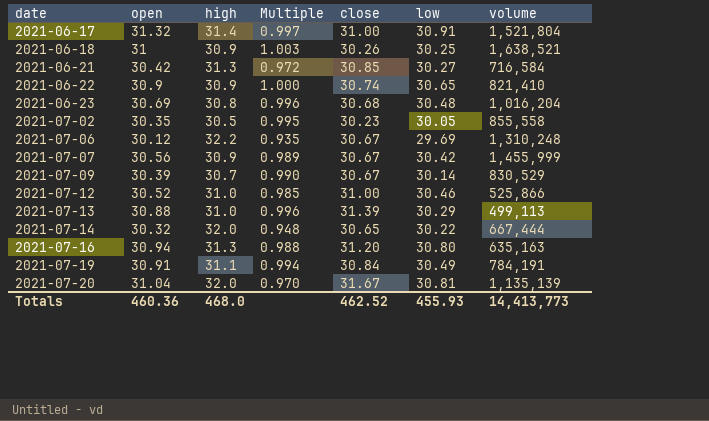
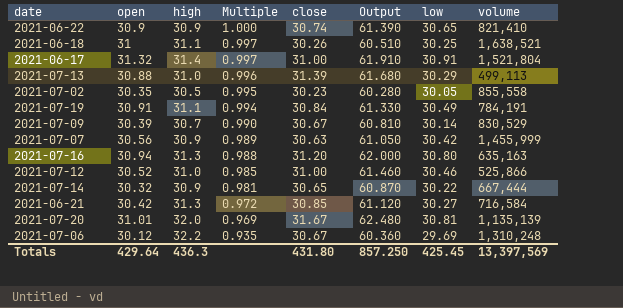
row order: date ascending -> Multiple descending
column Output | formula: none -> [close] + [low]
row 2021-06-23: 30.69 | 30.8 | 0.996 | 30.68 | 30.48 | 1,016,204 -> none
2021-06-18 | high: 30.9 -> 31.1
2021-06-18 | Multiple: 1.003 -> 0.997
2021-07-07 | close: 30.67 -> 30.63
2021-07-14 | high: 32.0 -> 30.9
2021-07-14 | Multiple: 0.948 -> 0.981
2021-07-20 | open: 31.04 -> 31.01
2021-07-20 | Multiple: 0.970 -> 0.969
Totals | open: 460.36 -> 429.64
Totals | high: 468.0 -> 436.3
Totals | close: 462.52 -> 431.80
Totals | low: 455.93 -> 425.45
Totals | volume: 14,413,773 -> 13,397,569

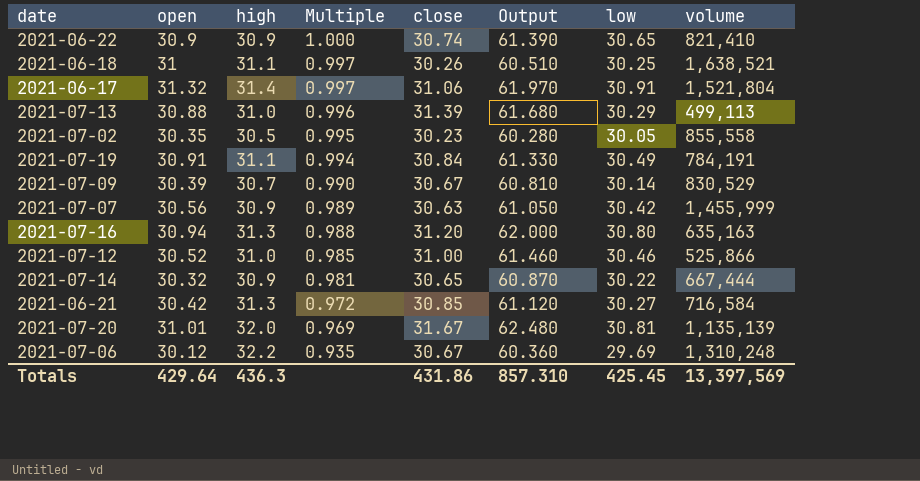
2021-06-17 | close: 31.00 -> 31.06
2021-06-17 | Output: 61.910 -> 61.970
Totals | close: 431.80 -> 431.86
Totals | Output: 857.250 -> 857.310

